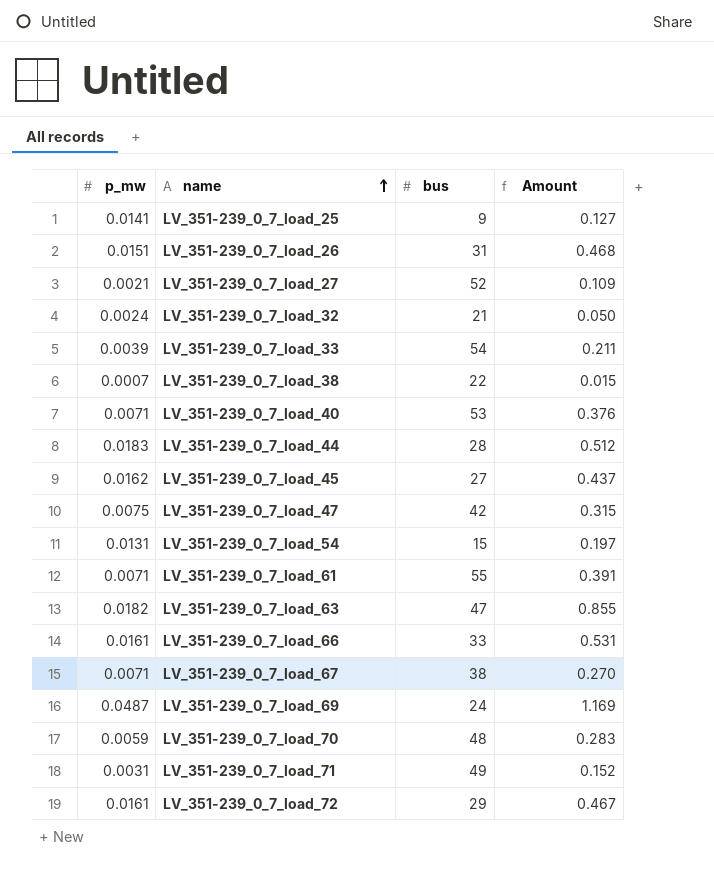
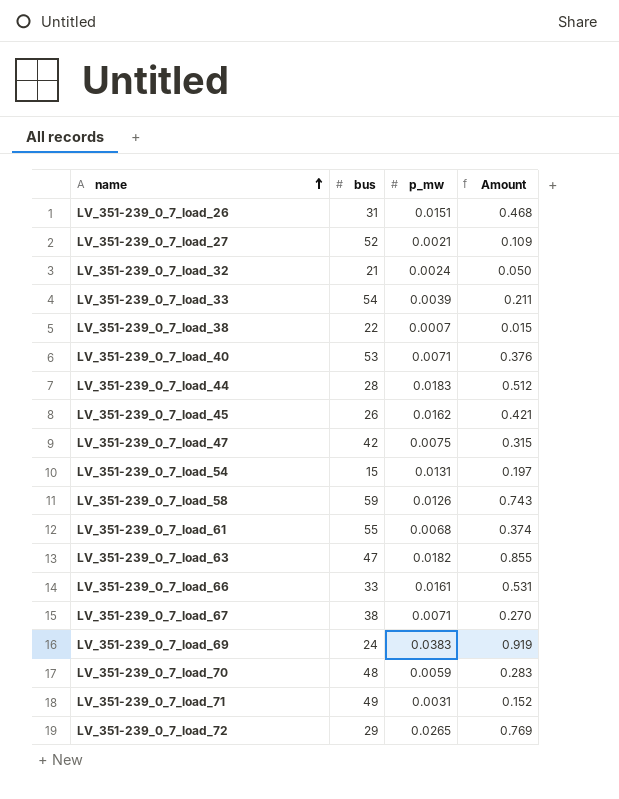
column p_mw | position: 1 -> 3
row LV_351-239_0_7_load_25: 0.0141 | 9 | 0.127 -> none
LV_351-239_0_7_load_45 | bus: 27 -> 26
LV_351-239_0_7_load_45 | Amount: 0.437 -> 0.421
row LV_351-239_0_7_load_58: none -> 59 | 0.0126 | 0.743
LV_351-239_0_7_load_61 | p_mw: 0.0071 -> 0.0068
LV_351-239_0_7_load_61 | Amount: 0.391 -> 0.374
LV_351-239_0_7_load_69 | p_mw: 0.0487 -> 0.0383
LV_351-239_0_7_load_69 | Amount: 1.169 -> 0.919
LV_351-239_0_7_load_72 | p_mw: 0.0161 -> 0.0265
LV_351-239_0_7_load_72 | Amount: 0.467 -> 0.769

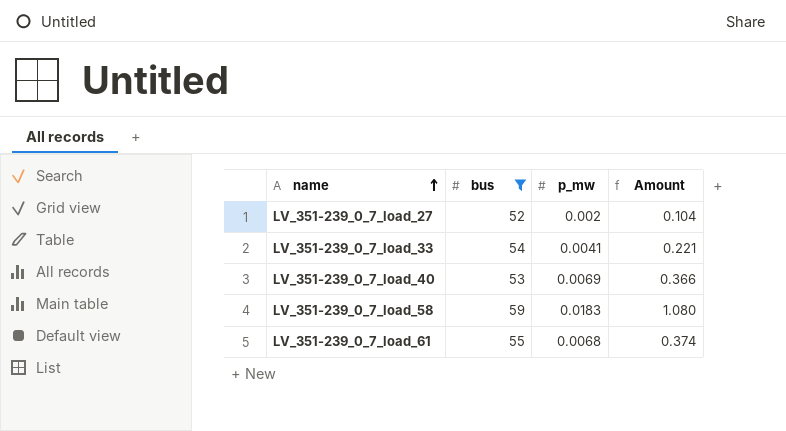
filter: none -> bus >= 52
LV_351-239_0_7_load_27 | p_mw: 0.0021 -> 0.002
LV_351-239_0_7_load_27 | Amount: 0.109 -> 0.104
LV_351-239_0_7_load_33 | p_mw: 0.0039 -> 0.0041
LV_351-239_0_7_load_33 | Amount: 0.211 -> 0.221
LV_351-239_0_7_load_40 | p_mw: 0.0071 -> 0.0069
LV_351-239_0_7_load_40 | Amount: 0.376 -> 0.366
LV_351-239_0_7_load_58 | p_mw: 0.0126 -> 0.0183
LV_351-239_0_7_load_58 | Amount: 0.743 -> 1.080

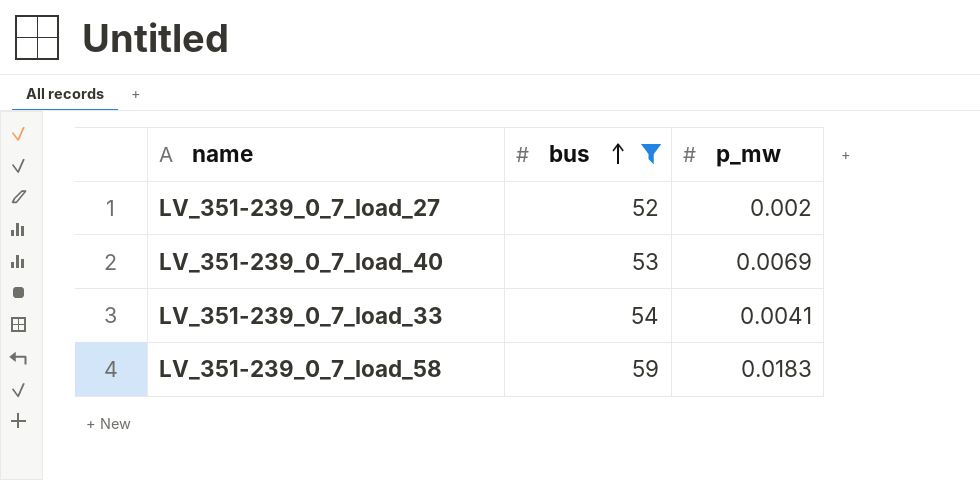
row order: name ascending -> bus ascending
column Amount | formula: [bus] * [p_mw] -> none
row LV_351-239_0_7_load_61: 55 | 0.0068 | 0.374 -> none

